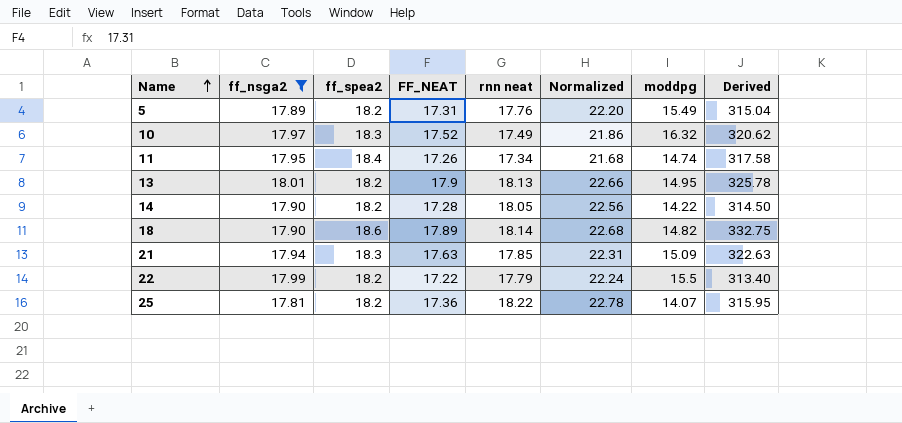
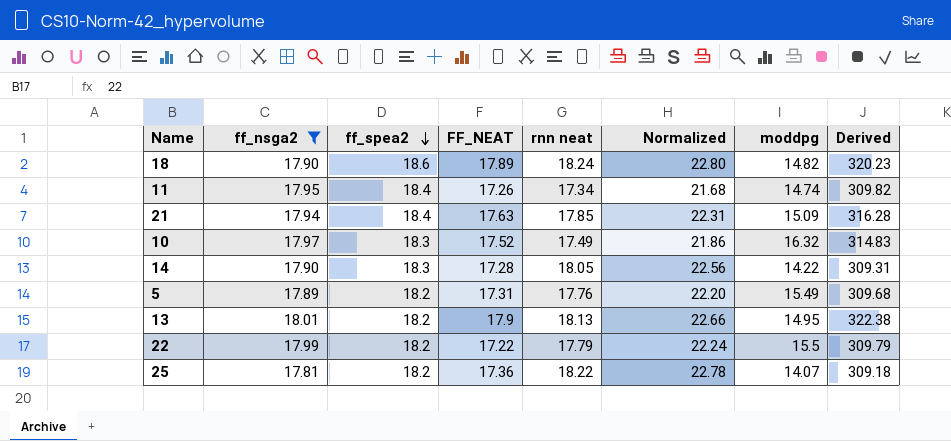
row order: Name ascending -> ff_spea2 descending
column Derived | formula: [ff_spea2] * [FF_NEAT] -> [ff_nsga2] * [FF_NEAT]
18 | rnn neat: 18.14 -> 18.24
18 | Normalized: 22.68 -> 22.80
21 | ff_spea2: 18.3 -> 18.4
14 | ff_spea2: 18.2 -> 18.3

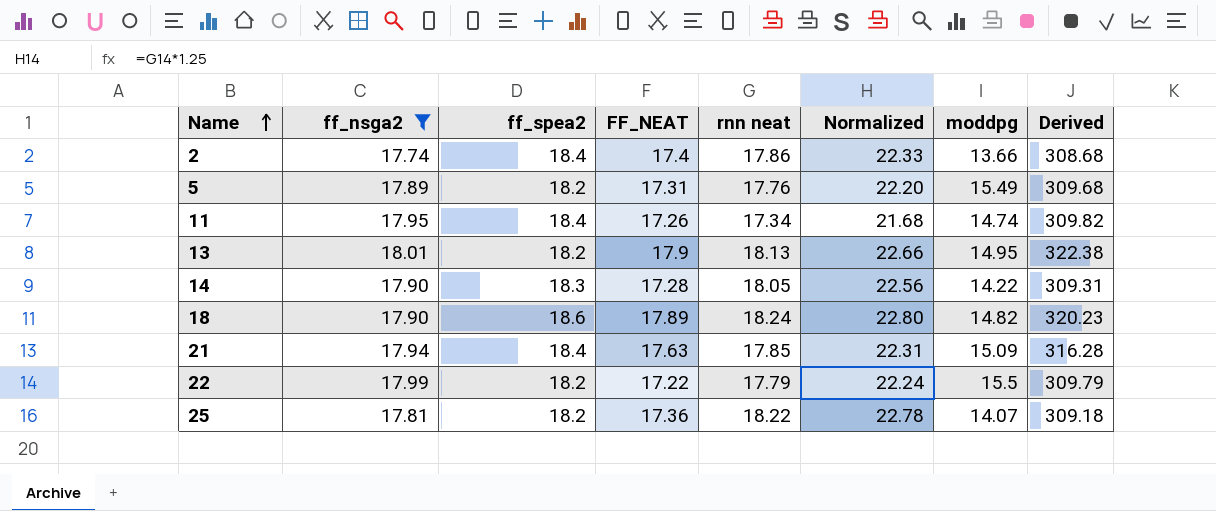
row order: ff_spea2 descending -> Name ascending
row 10: 17.97 | 18.3 | 17.52 | 17.49 | 21.86 | 16.32 | 314.83 -> none
row 2: none -> 17.74 | 18.4 | 17.4 | 17.86 | 22.33 | 13.66 | 308.68

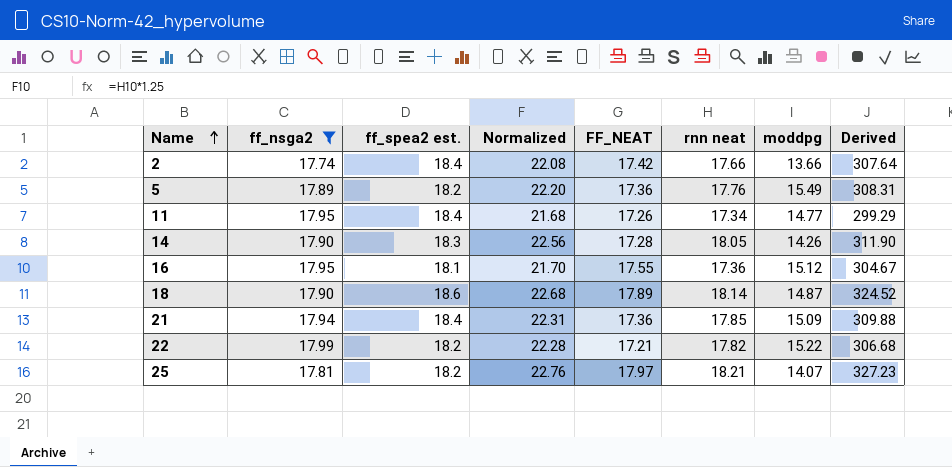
column name: ff_spea2 -> ff_spea2 est.
column Normalized | position: 6 -> 4
column Derived | formula: [ff_nsga2] * [FF_NEAT] -> [FF_NEAT] * [rnn neat]
row 13: 18.01 | 18.2 | 17.9 | 18.13 | 22.66 | 14.95 | 322.38 -> none
2 | Normalized: 22.33 -> 22.08
2 | FF_NEAT: 17.4 -> 17.42
2 | rnn neat: 17.86 -> 17.66
5 | FF_NEAT: 17.31 -> 17.36
11 | moddpg: 14.74 -> 14.77
14 | moddpg: 14.22 -> 14.26
row 16: none -> 17.95 | 18.1 | 21.70 | 17.55 | 17.36 | 15.12 | 304.67
18 | Normalized: 22.80 -> 22.68
18 | rnn neat: 18.24 -> 18.14
18 | moddpg: 14.82 -> 14.87
21 | FF_NEAT: 17.63 -> 17.36
22 | Normalized: 22.24 -> 22.28
22 | FF_NEAT: 17.22 -> 17.21
22 | rnn neat: 17.79 -> 17.82
22 | moddpg: 15.5 -> 15.22
25 | Normalized: 22.78 -> 22.76
25 | FF_NEAT: 17.36 -> 17.97
25 | rnn neat: 18.22 -> 18.21

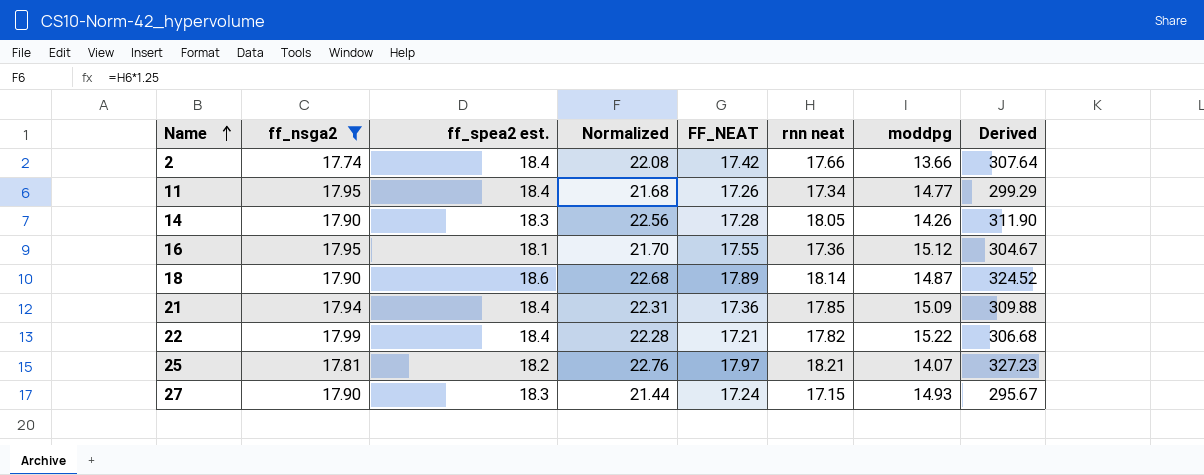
row 5: 17.89 | 18.2 | 22.20 | 17.36 | 17.76 | 15.49 | 308.31 -> none
22 | ff_spea2 est.: 18.2 -> 18.4
row 27: none -> 17.90 | 18.3 | 21.44 | 17.24 | 17.15 | 14.93 | 295.67

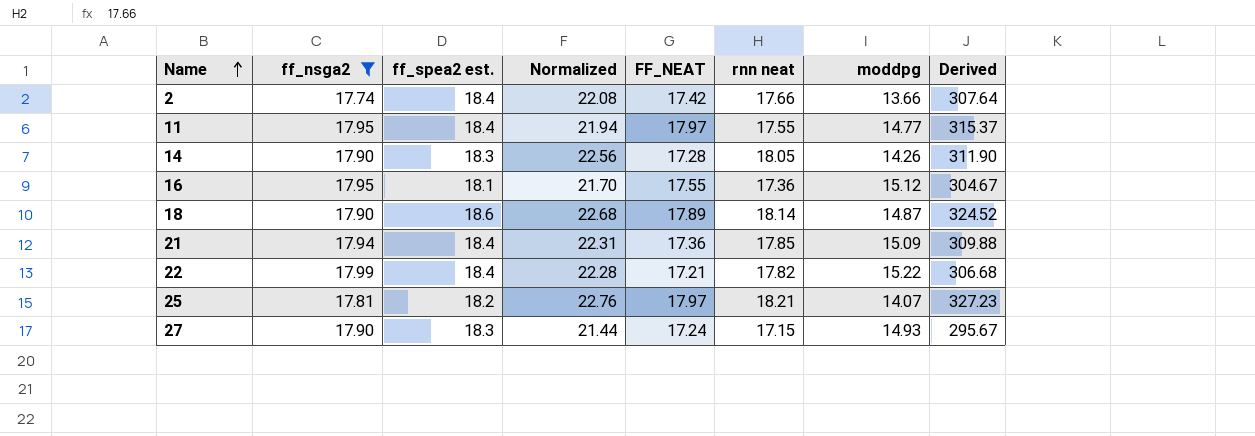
11 | Normalized: 21.68 -> 21.94
11 | FF_NEAT: 17.26 -> 17.97
11 | rnn neat: 17.34 -> 17.55
11 | Derived: 299.29 -> 315.37

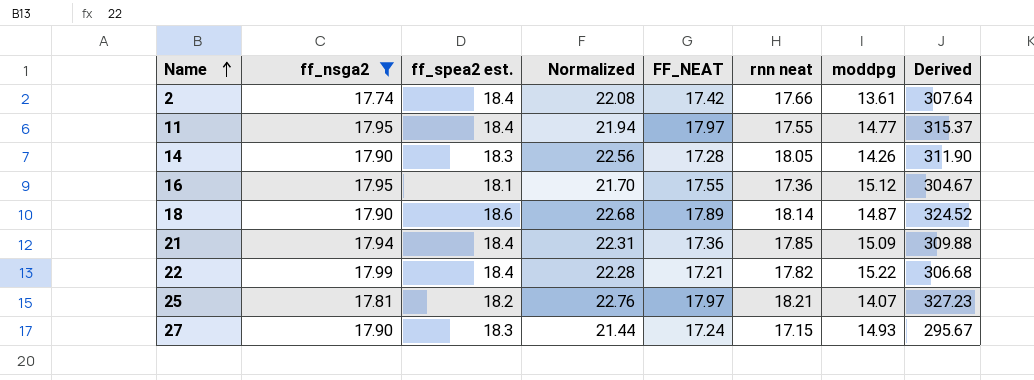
2 | moddpg: 13.66 -> 13.61

